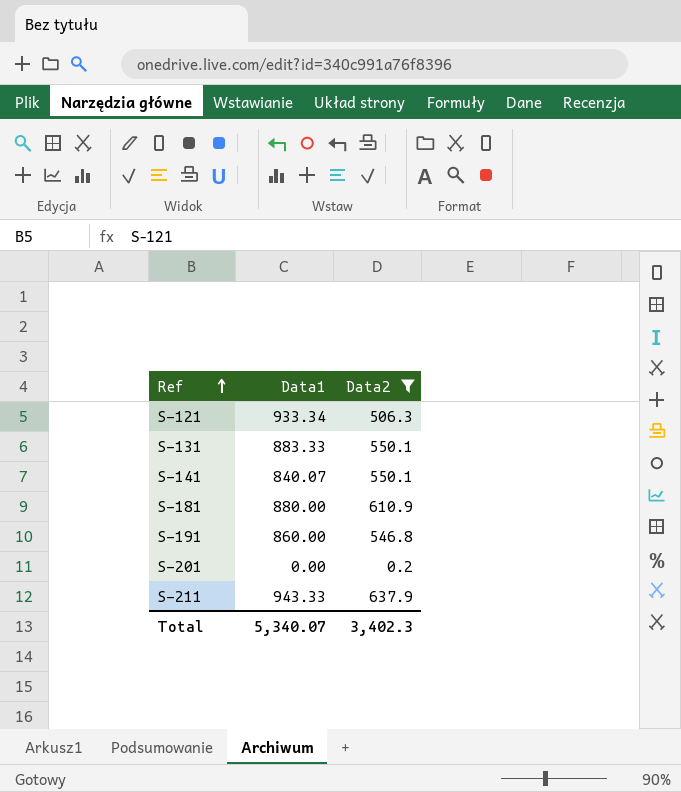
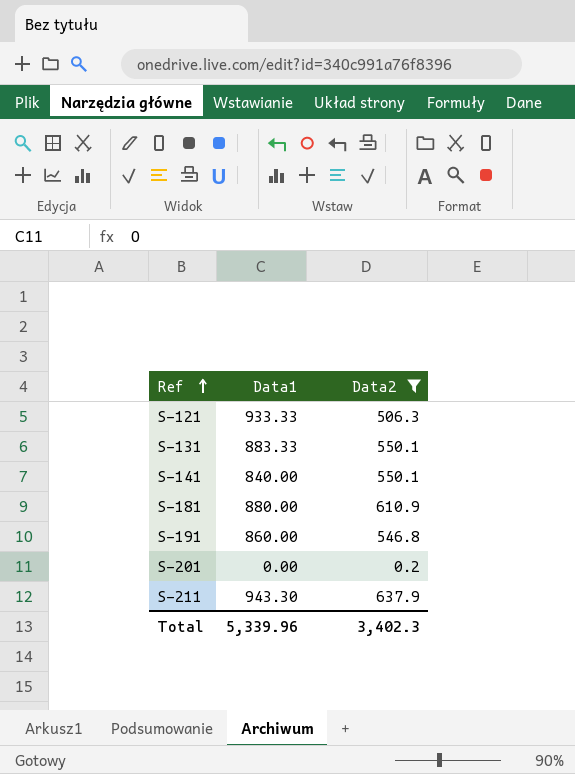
S-121 | Data1: 933.34 -> 933.33
S-141 | Data1: 840.07 -> 840.00
S-211 | Data1: 943.33 -> 943.30
Total | Data1: 5,340.07 -> 5,339.96

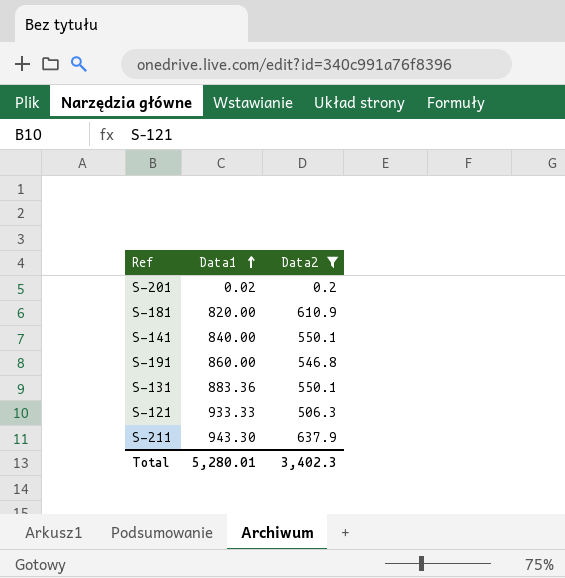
row order: Ref ascending -> Data1 ascending
S-201 | Data1: 0.00 -> 0.02
S-181 | Data1: 880.00 -> 820.00
S-131 | Data1: 883.33 -> 883.36
Total | Data1: 5,339.96 -> 5,280.01

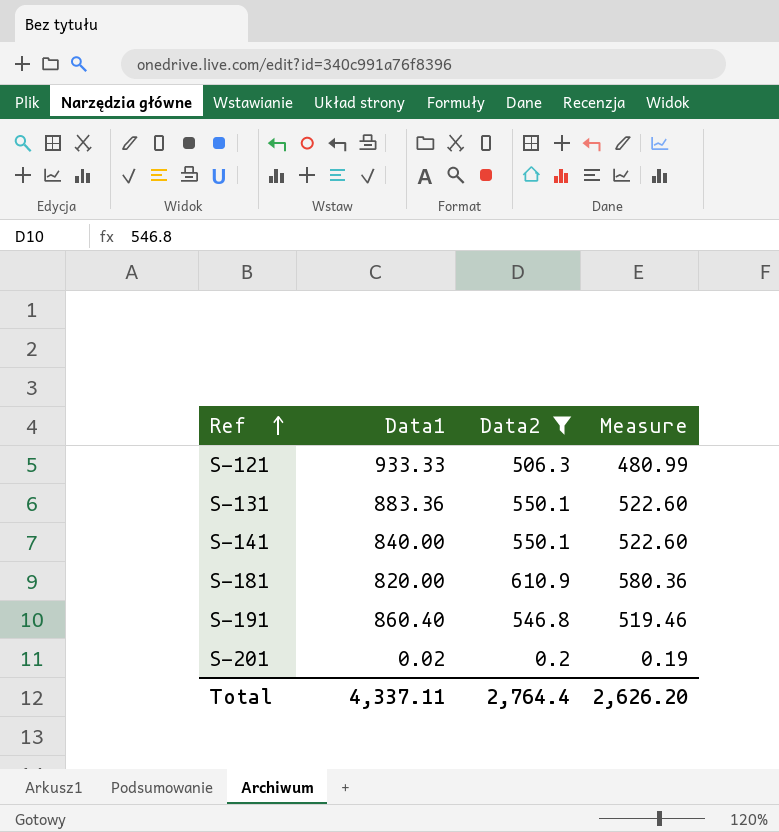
row order: Data1 ascending -> Ref ascending
column Measure | formula: none -> [Data2] * 0.95
row S-211: 943.30 | 637.9 -> none
S-191 | Data1: 860.00 -> 860.40
Total | Data1: 5,280.01 -> 4,337.11
Total | Data2: 3,402.3 -> 2,764.4

